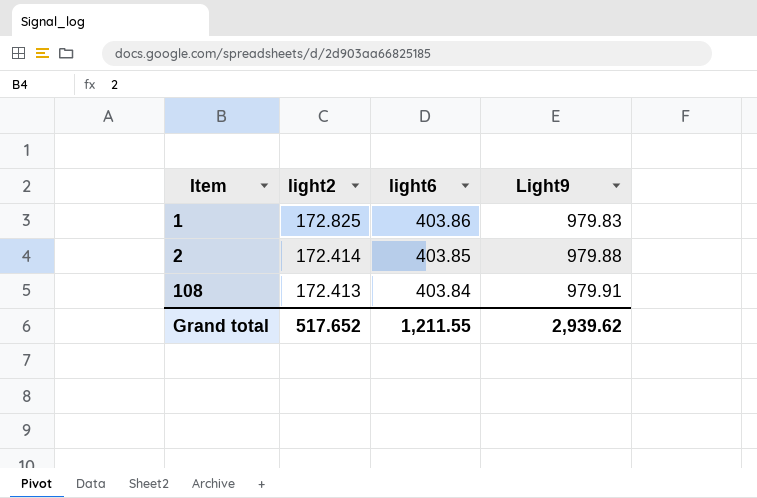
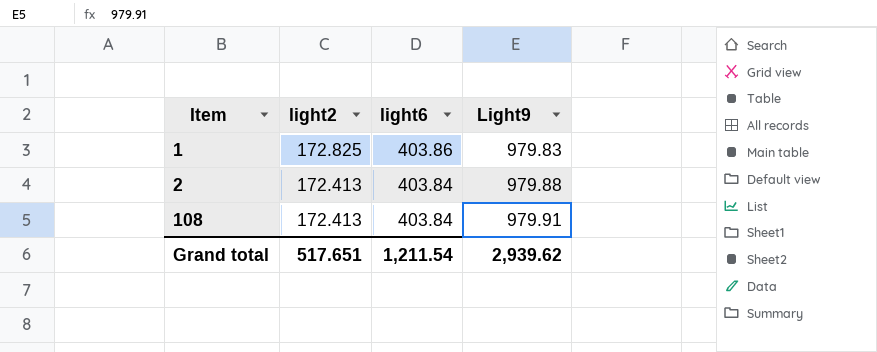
2 | light2: 172.414 -> 172.413
2 | light6: 403.85 -> 403.84
Grand total | light2: 517.652 -> 517.651
Grand total | light6: 1,211.55 -> 1,211.54

